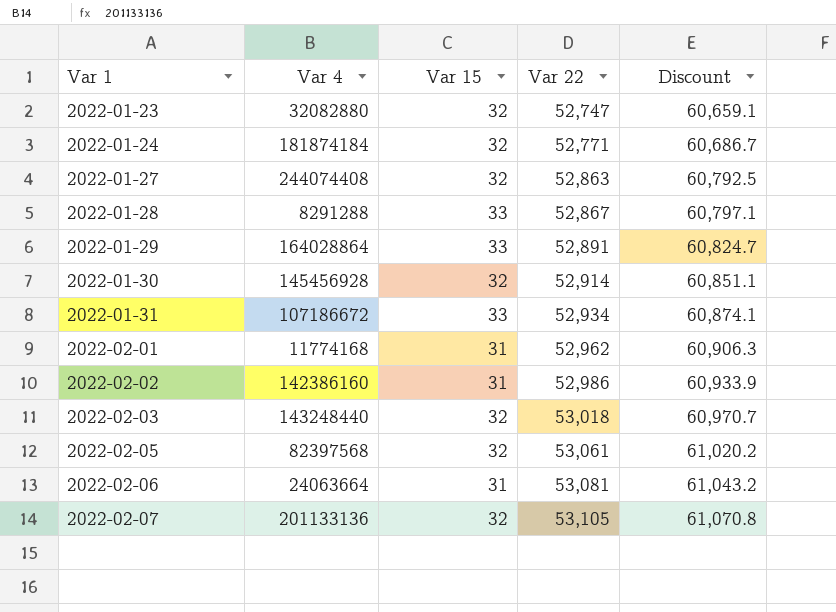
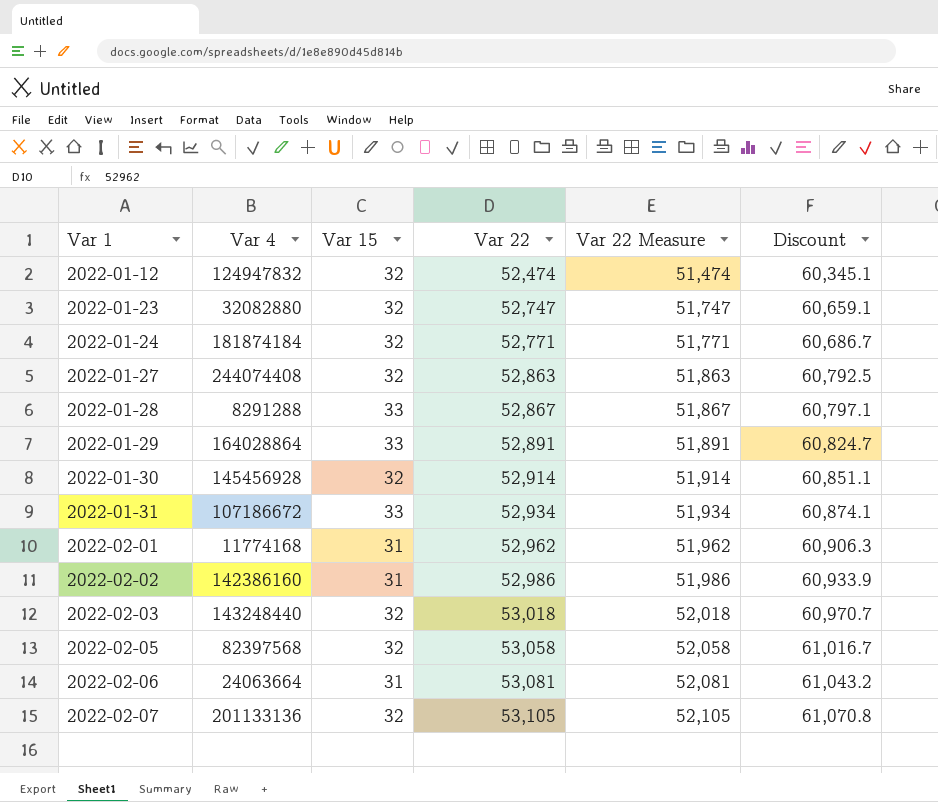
column Var 22 Measure | formula: none -> [Var 22] - 1000
row 2022-01-12: none -> 124947832 | 32 | 52,474 | 51,474 | 60,345.1
2022-02-05 | Var 22: 53,061 -> 53,058
2022-02-05 | Discount: 61,020.2 -> 61,016.7

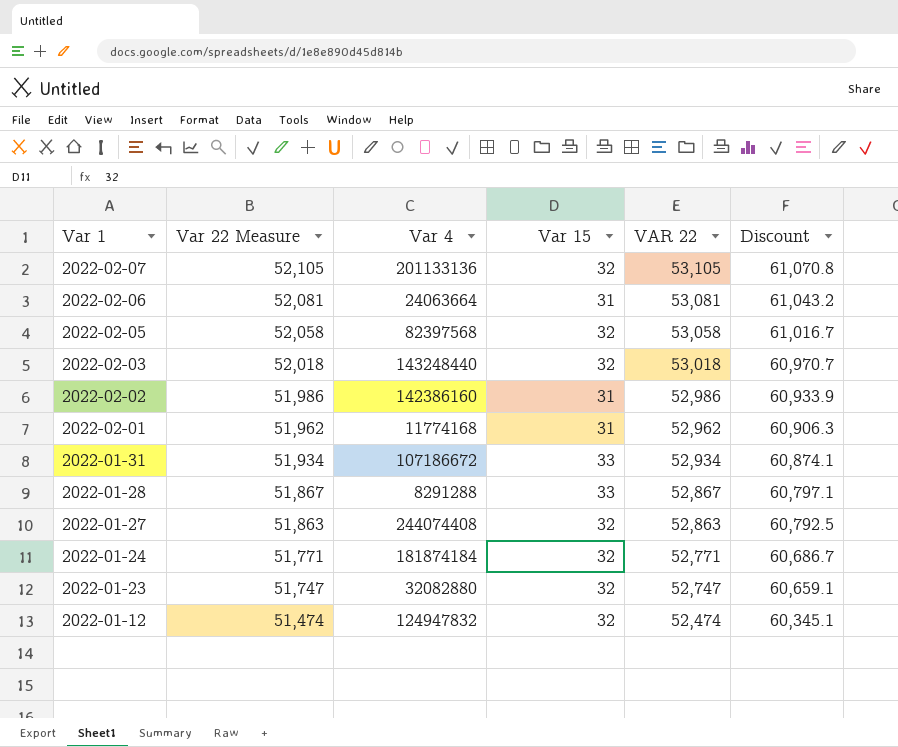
row order: Var 1 ascending -> Var 1 descending
column Var 22 Measure | position: 5 -> 2
column name: Var 22 -> VAR 22
row 2022-01-29: 164028864 | 33 | 52,891 | 51,891 | 60,824.7 -> none
row 2022-01-30: 145456928 | 32 | 52,914 | 51,914 | 60,851.1 -> none

